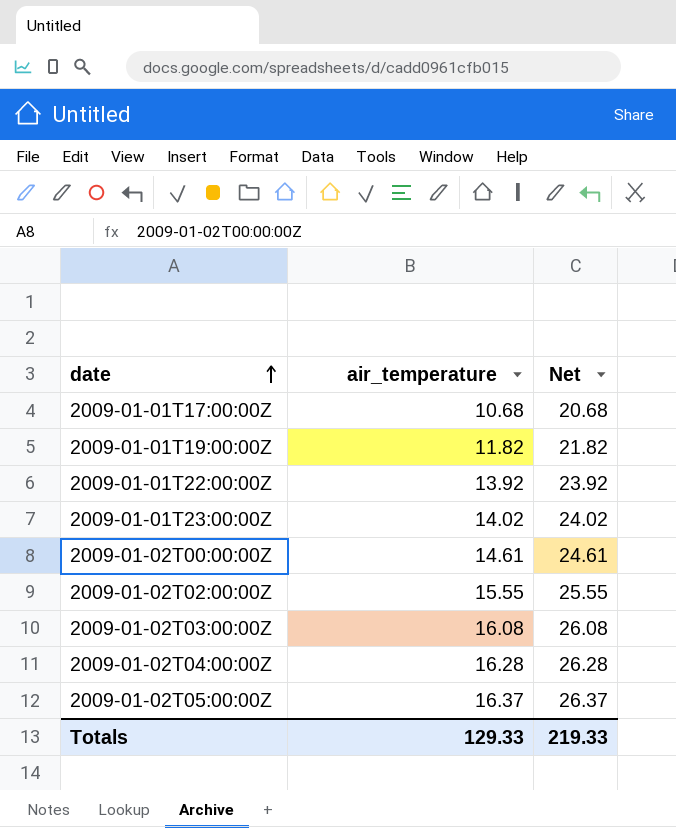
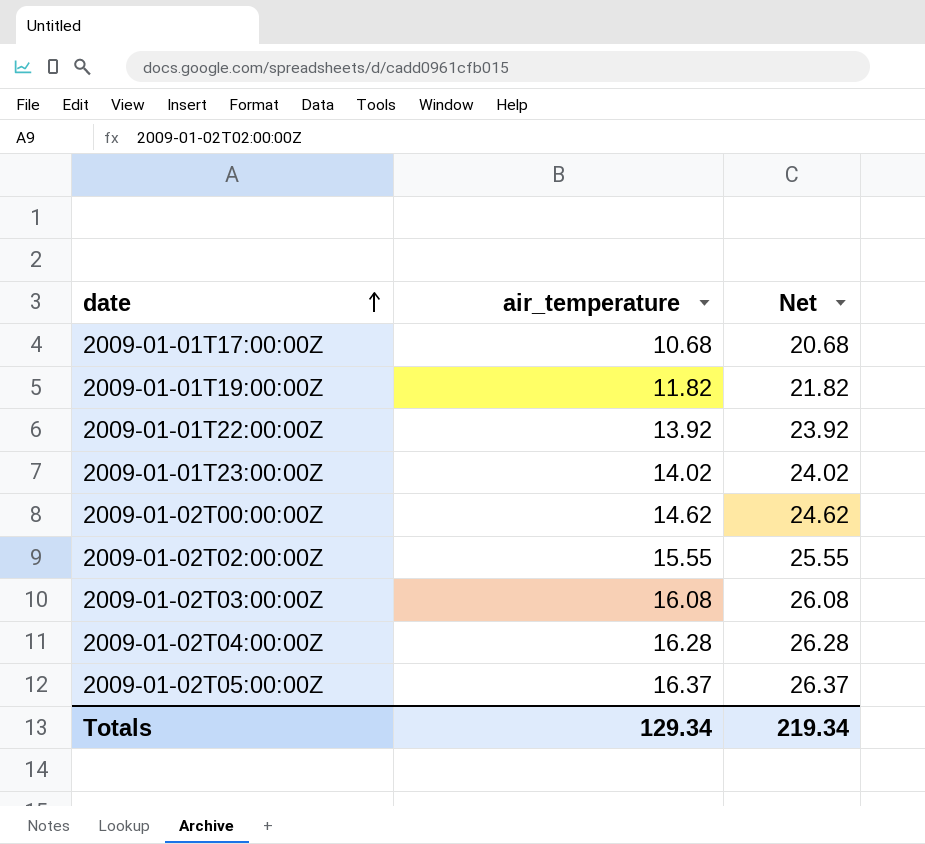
2009-01-02T00:00:00Z | air_temperature: 14.61 -> 14.62
2009-01-02T00:00:00Z | Net: 24.61 -> 24.62
Totals | air_temperature: 129.33 -> 129.34
Totals | Net: 219.33 -> 219.34

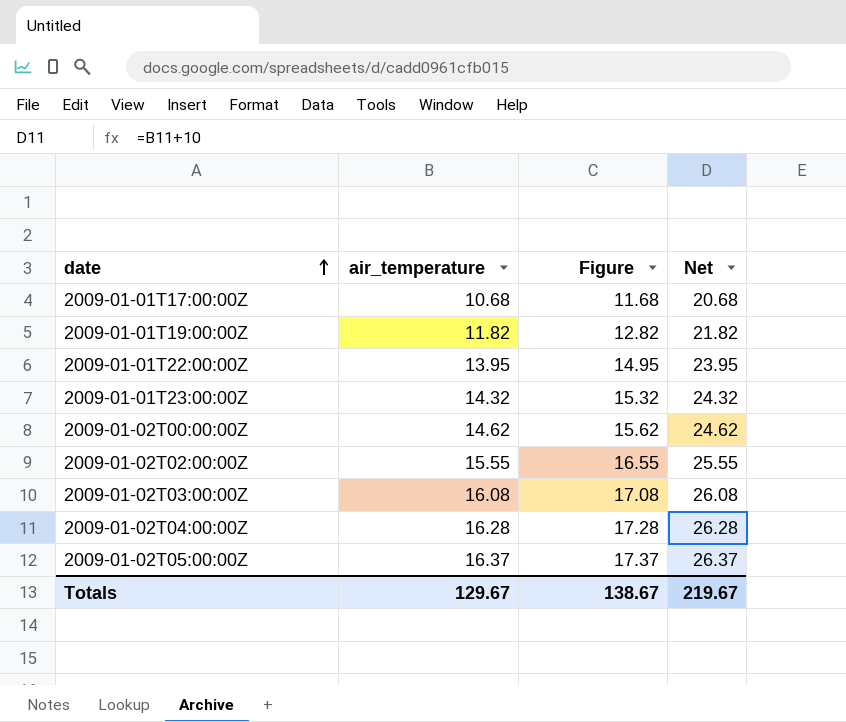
column Figure | formula: none -> [air_temperature] + 1
2009-01-01T22:00:00Z | air_temperature: 13.92 -> 13.95
2009-01-01T22:00:00Z | Net: 23.92 -> 23.95
2009-01-01T23:00:00Z | air_temperature: 14.02 -> 14.32
2009-01-01T23:00:00Z | Net: 24.02 -> 24.32
Totals | air_temperature: 129.34 -> 129.67
Totals | Net: 219.34 -> 219.67

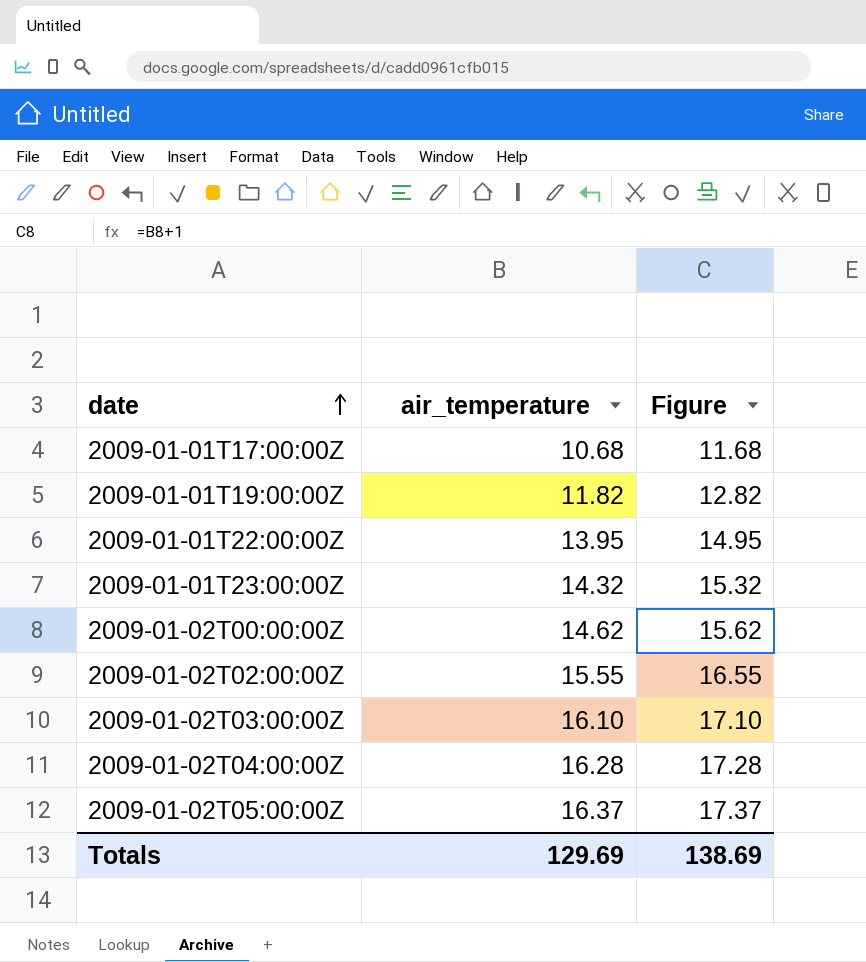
column Net | formula: [air_temperature] + 10 -> none
2009-01-02T03:00:00Z | air_temperature: 16.08 -> 16.10
2009-01-02T03:00:00Z | Figure: 17.08 -> 17.10
Totals | air_temperature: 129.67 -> 129.69
Totals | Figure: 138.67 -> 138.69

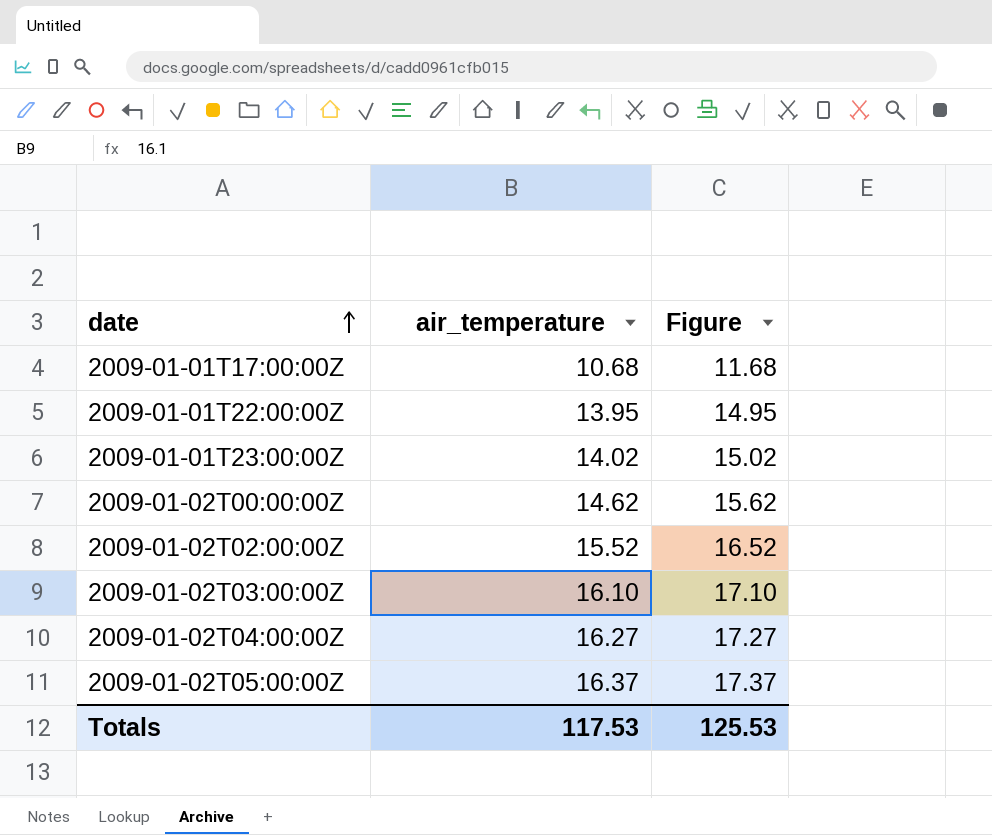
row 2009-01-01T19:00:00Z: 11.82 | 12.82 -> none
2009-01-01T23:00:00Z | air_temperature: 14.32 -> 14.02
2009-01-01T23:00:00Z | Figure: 15.32 -> 15.02
2009-01-02T02:00:00Z | air_temperature: 15.55 -> 15.52
2009-01-02T02:00:00Z | Figure: 16.55 -> 16.52
2009-01-02T04:00:00Z | air_temperature: 16.28 -> 16.27
2009-01-02T04:00:00Z | Figure: 17.28 -> 17.27
Totals | air_temperature: 129.69 -> 117.53
Totals | Figure: 138.69 -> 125.53

